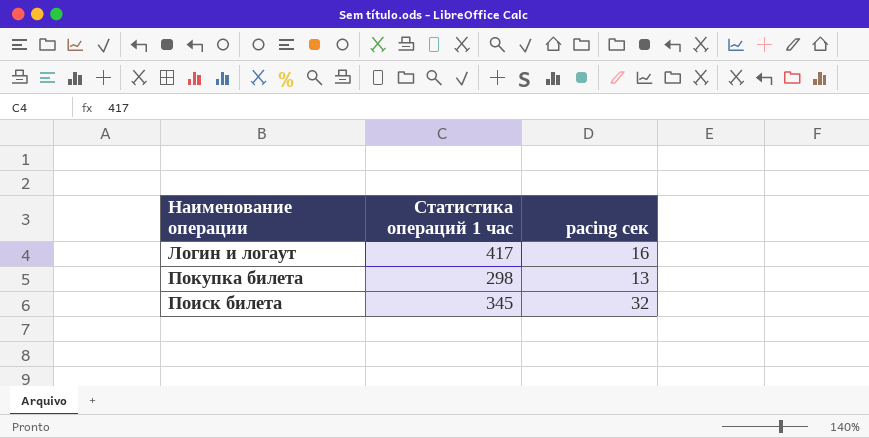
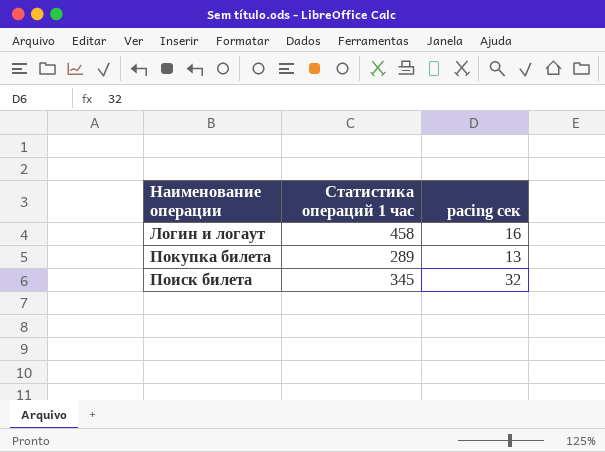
Логин и логаут | Статистика операций 1 час: 417 -> 458
Покупка билета | Статистика операций 1 час: 298 -> 289

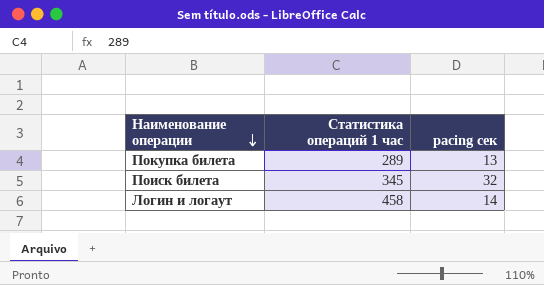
row order: none -> Наименование операции descending
Логин и логаут | pacing сек: 16 -> 14

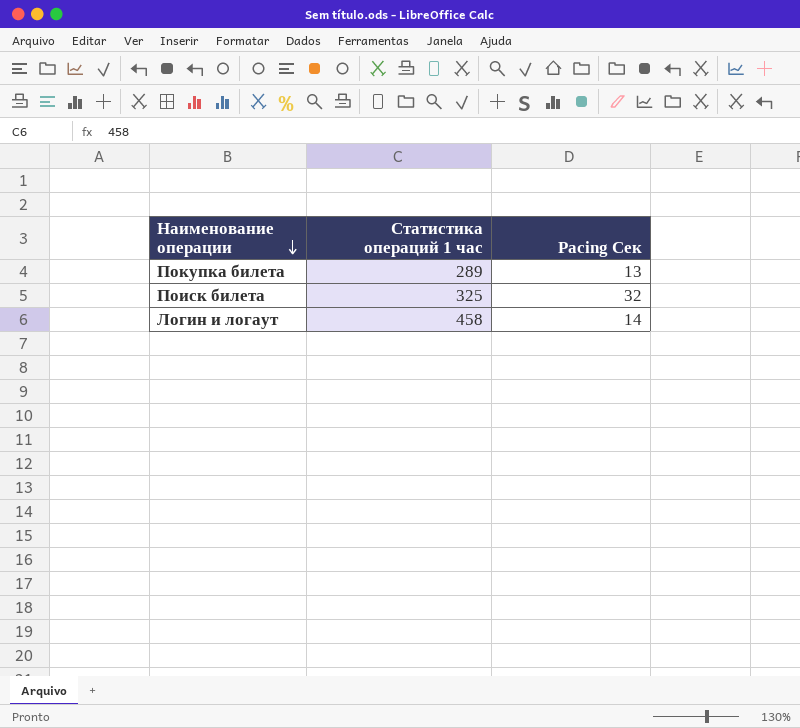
column name: pacing сек -> Pacing Сек
Поиск билета | Статистика операций 1 час: 345 -> 325

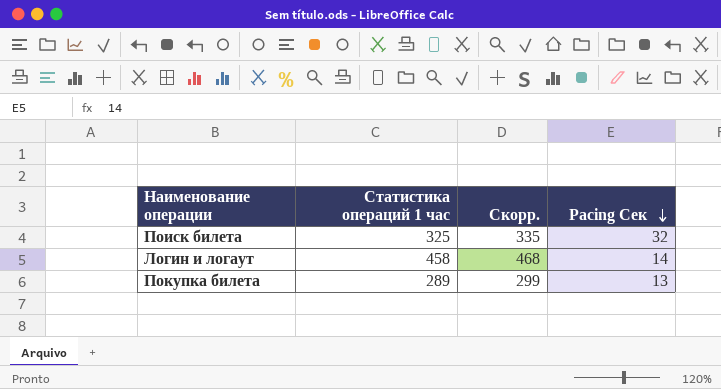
row order: Наименование операции descending -> Pacing Сек descending
column Скорр. | formula: none -> [Статистика операций 1 час] + 10

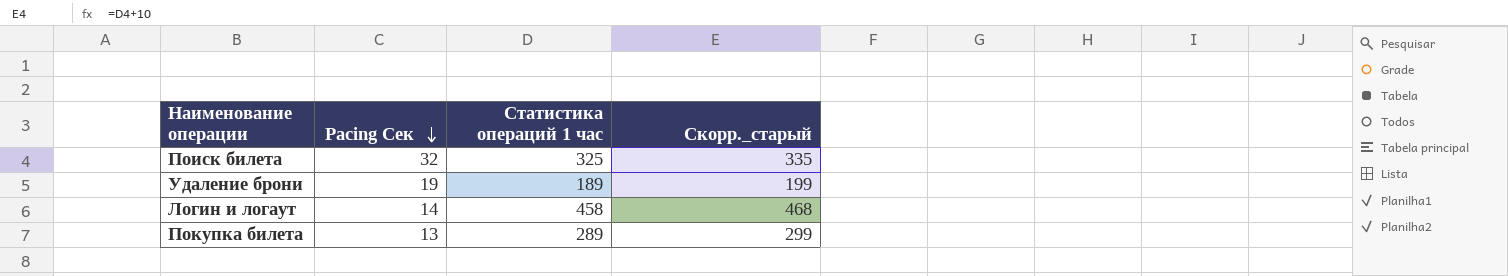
column Pacing Сек | position: 4 -> 2
column name: Скорр. -> Скорр._старый
row Удаление брони: none -> 19 | 189 | 199

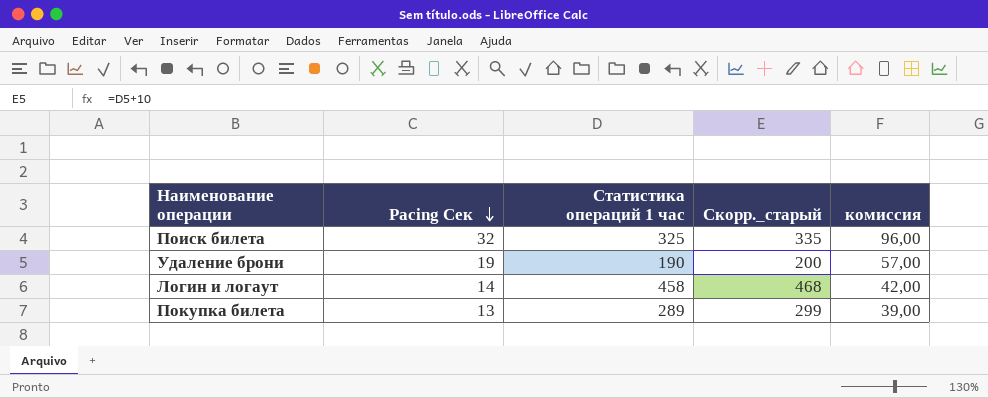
column комиссия | formula: none -> [Pacing Сек] * 3
Удаление брони | Статистика операций 1 час: 189 -> 190
Удаление брони | Скорр._старый: 199 -> 200

